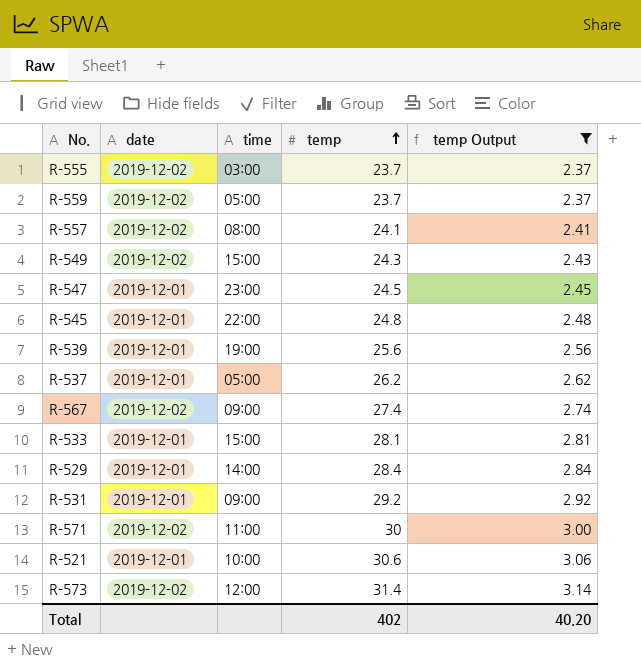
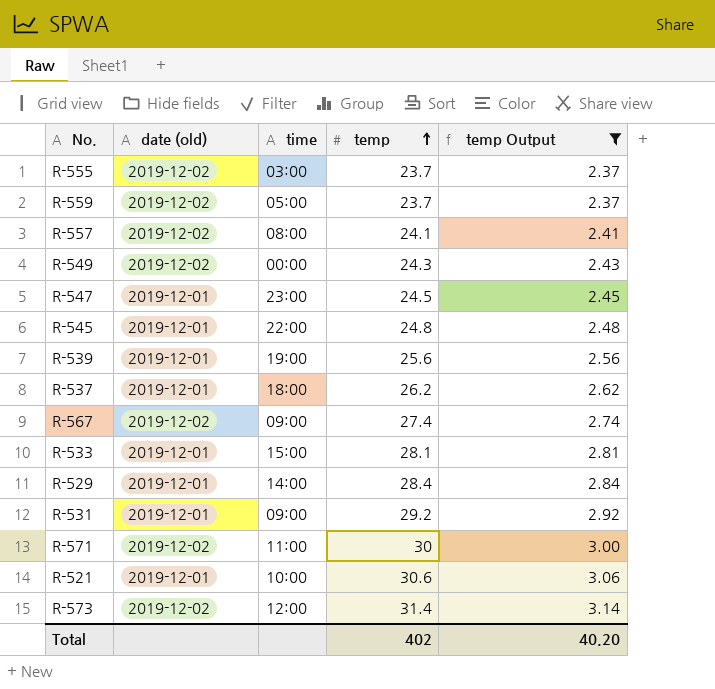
column name: date -> date (old)
R-549 | time: 15:00 -> 00:00
R-537 | time: 05:00 -> 18:00

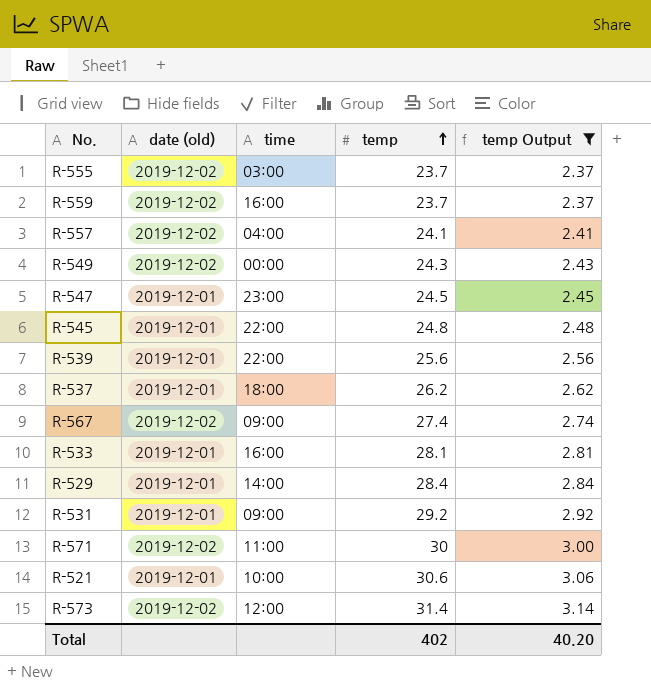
R-559 | time: 05:00 -> 16:00
R-557 | time: 08:00 -> 04:00
R-539 | time: 19:00 -> 22:00
R-533 | time: 15:00 -> 16:00

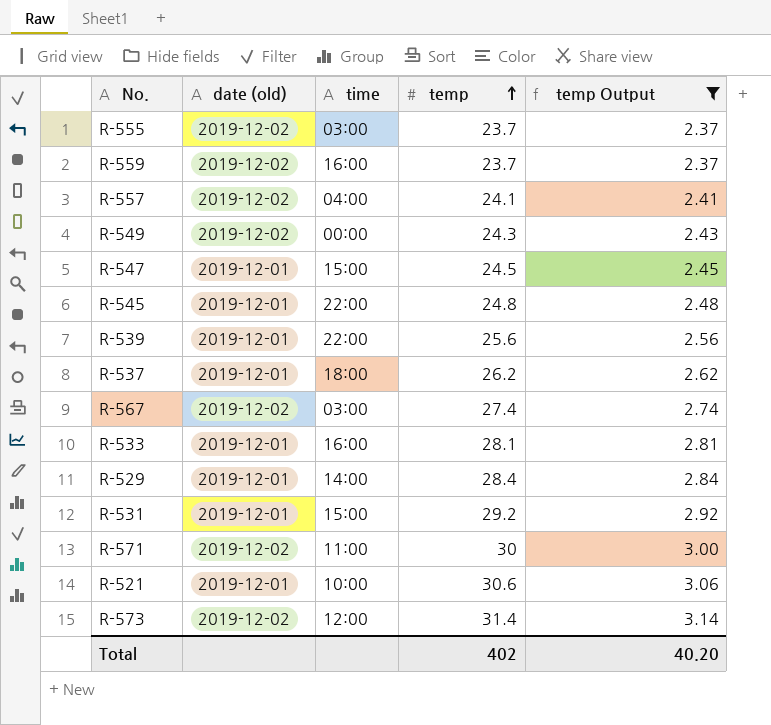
R-547 | time: 23:00 -> 15:00
R-567 | time: 09:00 -> 03:00
R-531 | time: 09:00 -> 15:00

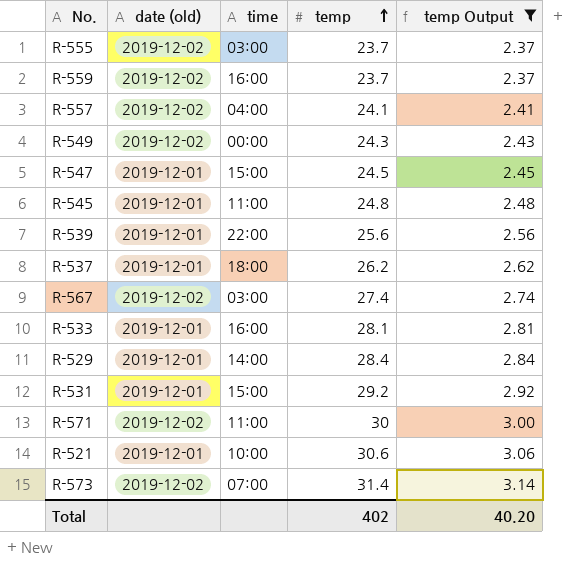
R-545 | time: 22:00 -> 11:00
R-573 | time: 12:00 -> 07:00

